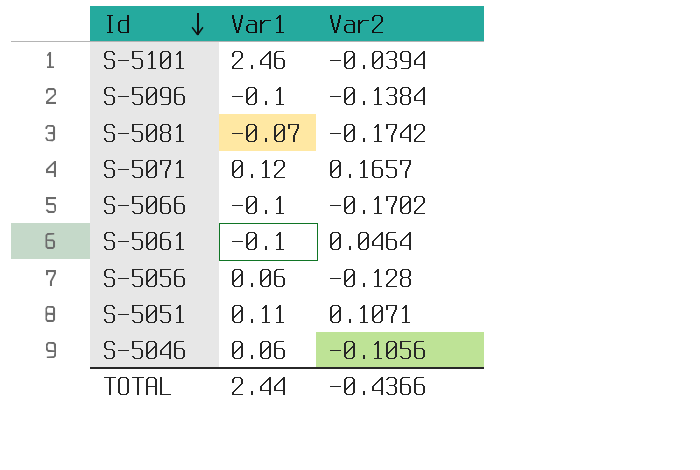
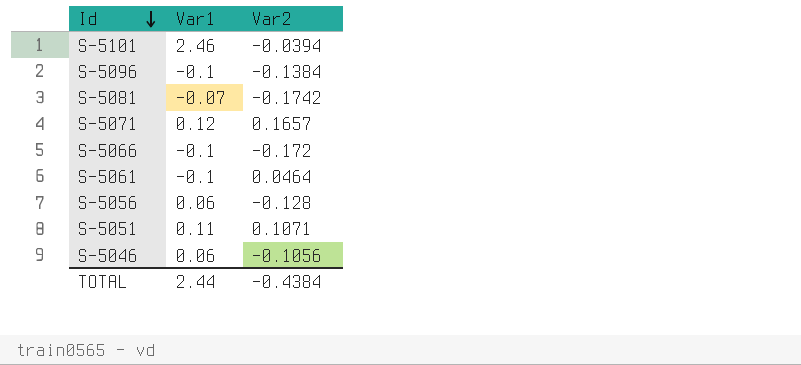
S-5066 | Var2: -0.1702 -> -0.172
TOTAL | Var2: -0.4366 -> -0.4384

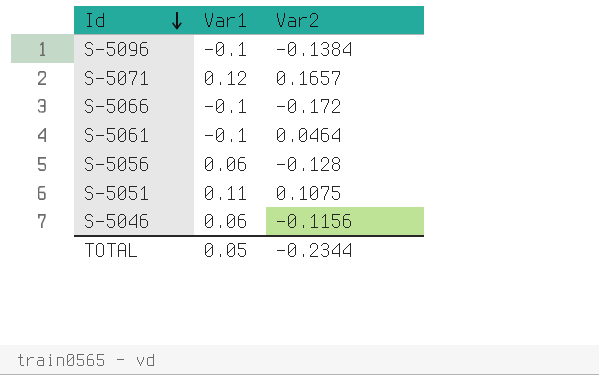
row S-5101: 2.46 | -0.0394 -> none
row S-5081: -0.07 | -0.1742 -> none
S-5051 | Var2: 0.1071 -> 0.1075
S-5046 | Var2: -0.1056 -> -0.1156
TOTAL | Var1: 2.44 -> 0.05
TOTAL | Var2: -0.4384 -> -0.2344

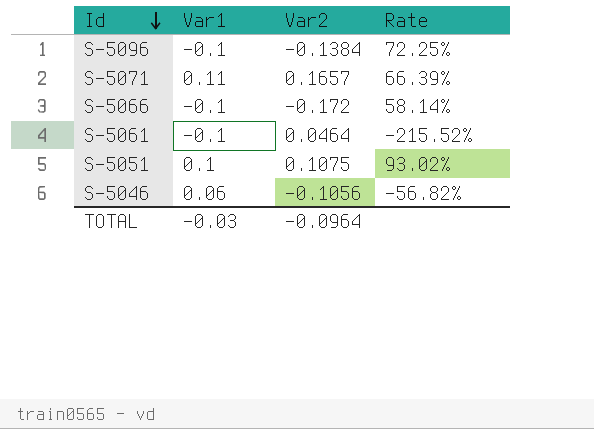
column Rate | formula: none -> [Var1] / [Var2]
row S-5056: 0.06 | -0.128 -> none
S-5071 | Var1: 0.12 -> 0.11
S-5051 | Var1: 0.11 -> 0.1
S-5046 | Var2: -0.1156 -> -0.1056
TOTAL | Var1: 0.05 -> -0.03
TOTAL | Var2: -0.2344 -> -0.0964

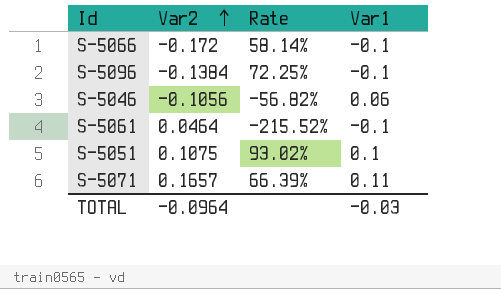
row order: Id descending -> Var2 ascending
column Var1 | position: 2 -> 4

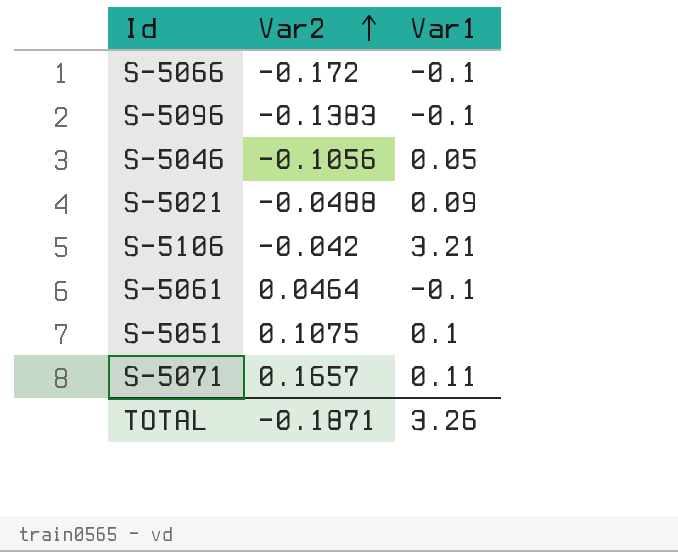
column Rate | formula: [Var1] / [Var2] -> none
S-5096 | Var2: -0.1384 -> -0.1383
S-5046 | Var1: 0.06 -> 0.05
row S-5021: none -> -0.0488 | 0.09
row S-5106: none -> -0.042 | 3.21
TOTAL | Var2: -0.0964 -> -0.1871
TOTAL | Var1: -0.03 -> 3.26

